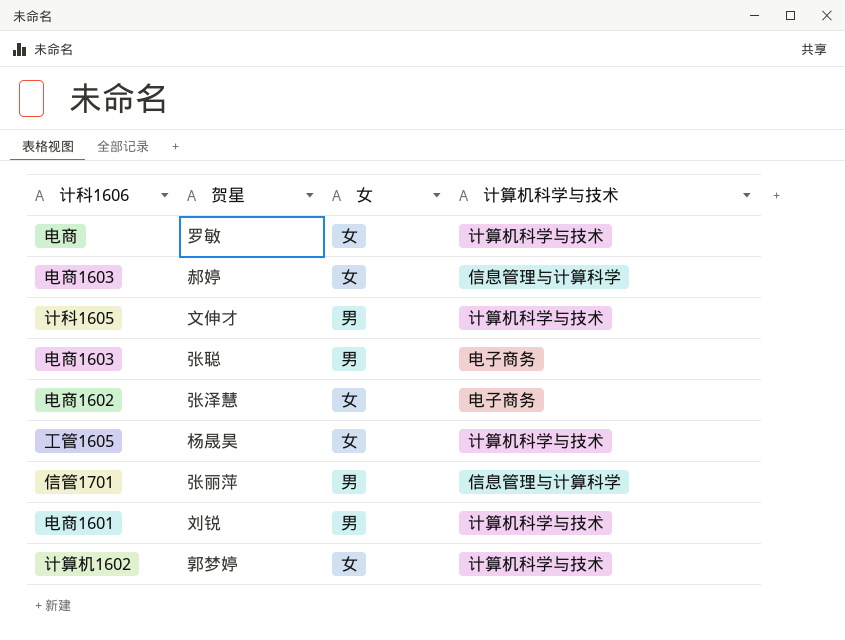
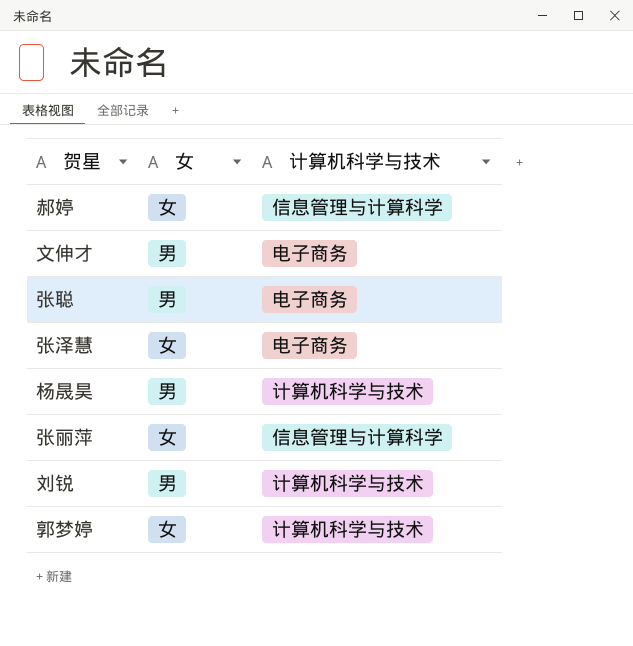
column 计科1606 | position: 1 -> none
row 罗敏: 电商 | 女 | 计算机科学与技术 -> none
文伸才 | 计算机科学与技术: 计算机科学与技术 -> 电子商务
杨晟昊 | 女: 女 -> 男
张丽萍 | 女: 男 -> 女

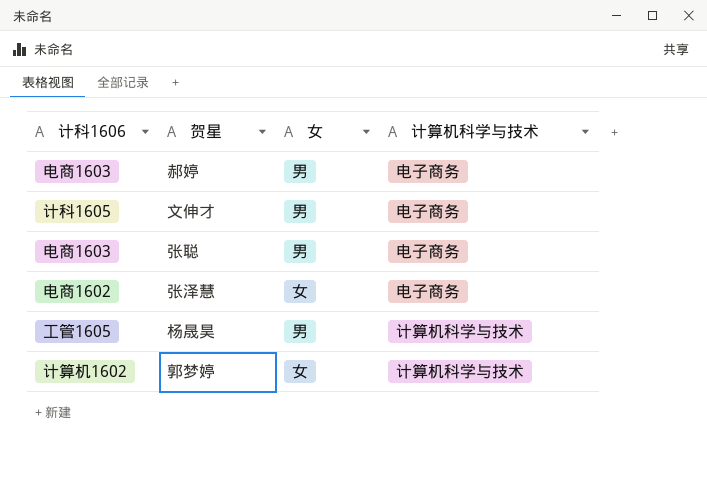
column 计科1606 | position: none -> 1
row 张丽萍: 女 | 信息管理与计算科学 -> none
row 刘锐: 男 | 计算机科学与技术 -> none
郝婷 | 女: 女 -> 男
郝婷 | 计算机科学与技术: 信息管理与计算科学 -> 电子商务

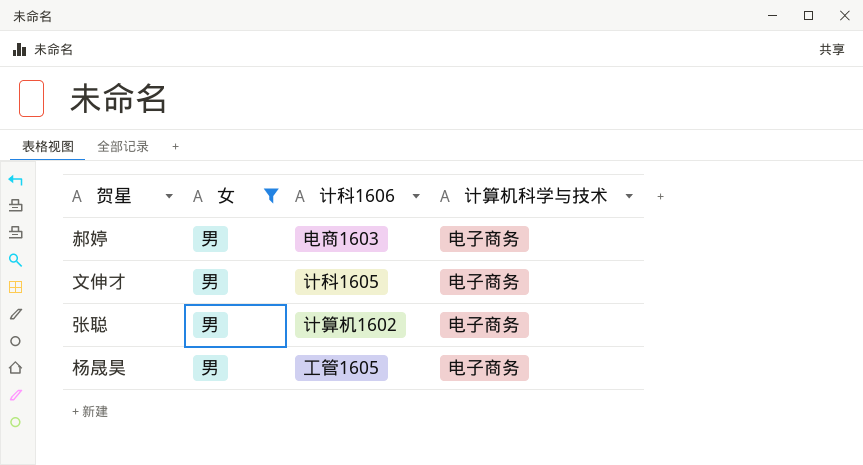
filter: none -> 女 = 男
column 计科1606 | position: 1 -> 3
张聪 | 计科1606: 电商1603 -> 计算机1602
杨晟昊 | 计算机科学与技术: 计算机科学与技术 -> 电子商务

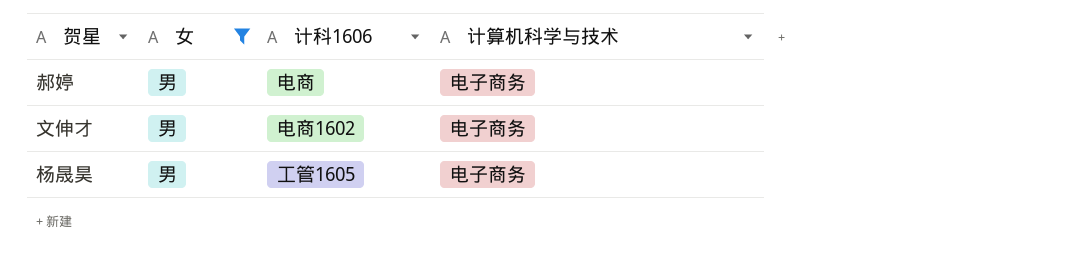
row 张聪: 男 | 计算机1602 | 电子商务 -> none
郝婷 | 计科1606: 电商1603 -> 电商
文伸才 | 计科1606: 计科1605 -> 电商1602

